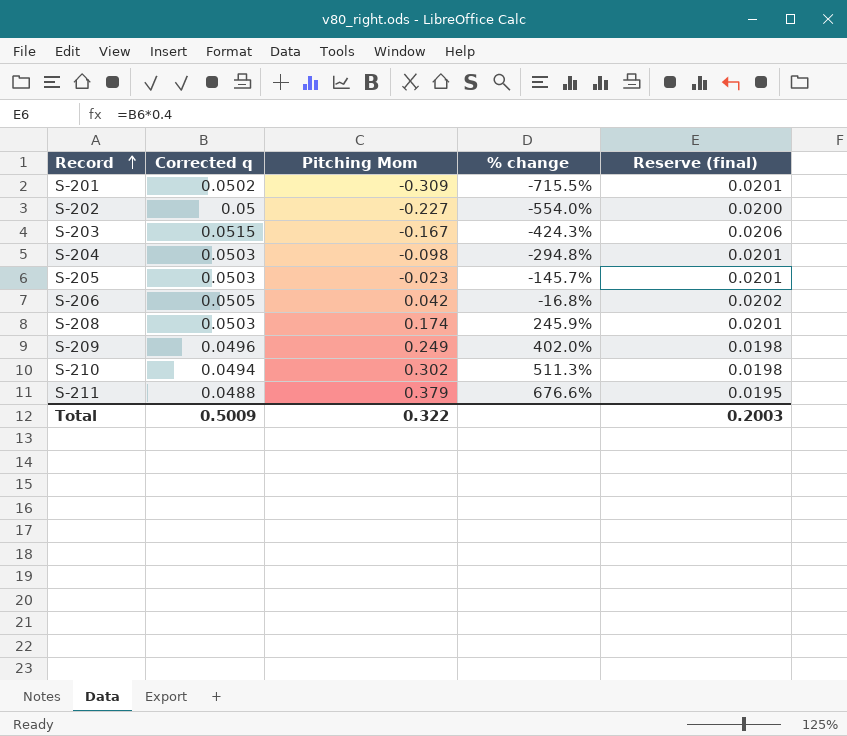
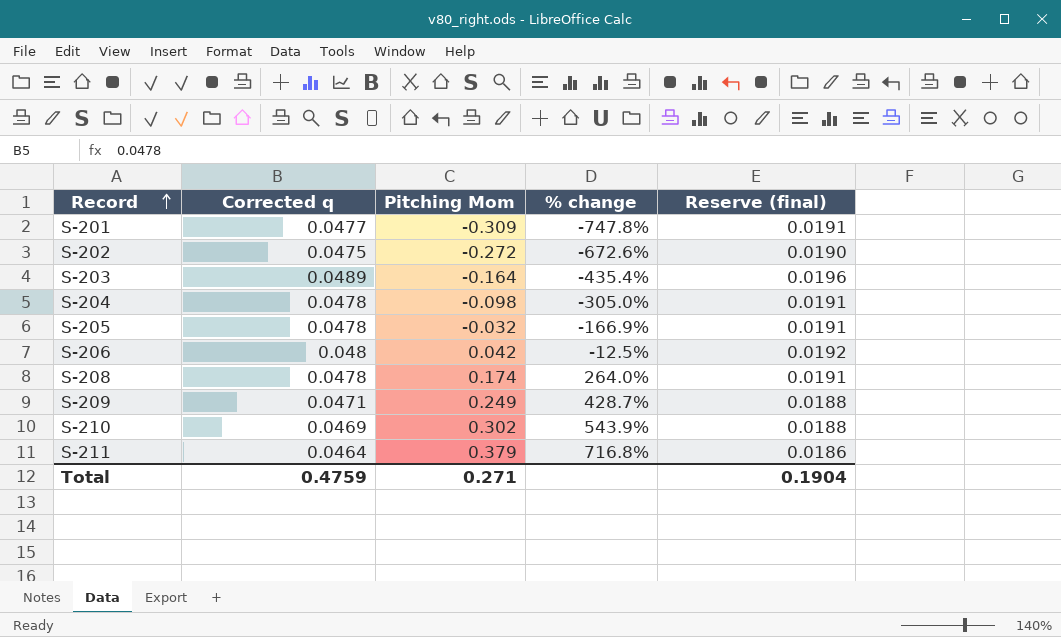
S-201 | Corrected q: 0.0502 -> 0.0477
S-201 | % change: -715.5% -> -747.8%
S-201 | Reserve (final): 0.0201 -> 0.0191
S-202 | Corrected q: 0.05 -> 0.0475
S-202 | Pitching Mom: -0.227 -> -0.272
S-202 | % change: -554.0% -> -672.6%
S-202 | Reserve (final): 0.0200 -> 0.0190
S-203 | Corrected q: 0.0515 -> 0.0489
S-203 | Pitching Mom: -0.167 -> -0.164
S-203 | % change: -424.3% -> -435.4%
S-203 | Reserve (final): 0.0206 -> 0.0196
S-204 | Corrected q: 0.0503 -> 0.0478
S-204 | % change: -294.8% -> -305.0%
S-204 | Reserve (final): 0.0201 -> 0.0191
S-205 | Corrected q: 0.0503 -> 0.0478
S-205 | Pitching Mom: -0.023 -> -0.032
S-205 | % change: -145.7% -> -166.9%
S-205 | Reserve (final): 0.0201 -> 0.0191
S-206 | Corrected q: 0.0505 -> 0.048
S-206 | % change: -16.8% -> -12.5%
S-206 | Reserve (final): 0.0202 -> 0.0192
S-208 | Corrected q: 0.0503 -> 0.0478
S-208 | % change: 245.9% -> 264.0%
S-208 | Reserve (final): 0.0201 -> 0.0191
S-209 | Corrected q: 0.0496 -> 0.0471
S-209 | % change: 402.0% -> 428.7%
S-209 | Reserve (final): 0.0198 -> 0.0188
S-210 | Corrected q: 0.0494 -> 0.0469
S-210 | % change: 511.3% -> 543.9%
S-210 | Reserve (final): 0.0198 -> 0.0188
S-211 | Corrected q: 0.0488 -> 0.0464
S-211 | % change: 676.6% -> 716.8%
S-211 | Reserve (final): 0.0195 -> 0.0186
Total | Corrected q: 0.5009 -> 0.4759
Total | Pitching Mom: 0.322 -> 0.271
Total | Reserve (final): 0.2003 -> 0.1904

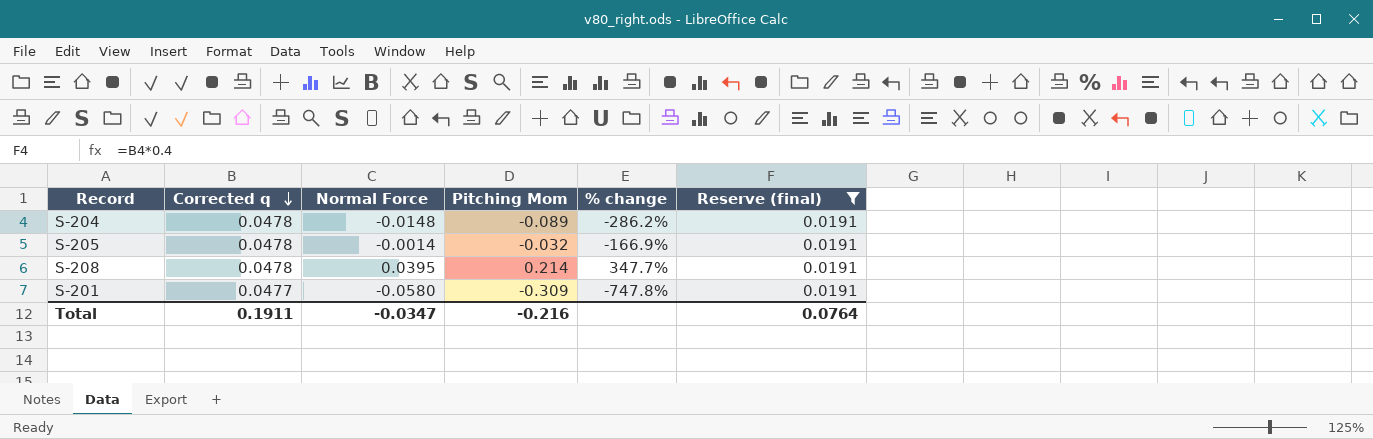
filter: none -> Reserve (final) = 0.0191
row order: Record ascending -> Corrected q descending
column Normal Force | position: none -> 3
S-204 | Pitching Mom: -0.098 -> -0.089
S-204 | % change: -305.0% -> -286.2%
S-208 | Pitching Mom: 0.174 -> 0.214
S-208 | % change: 264.0% -> 347.7%
Total | Corrected q: 0.4759 -> 0.1911
Total | Pitching Mom: 0.271 -> -0.216
Total | Reserve (final): 0.1904 -> 0.0764

